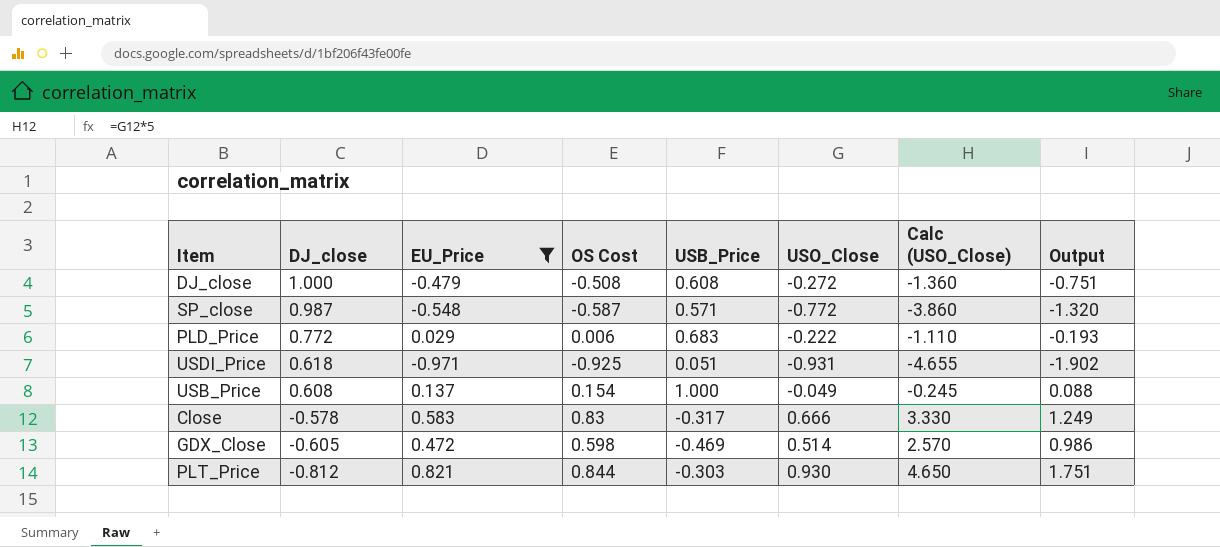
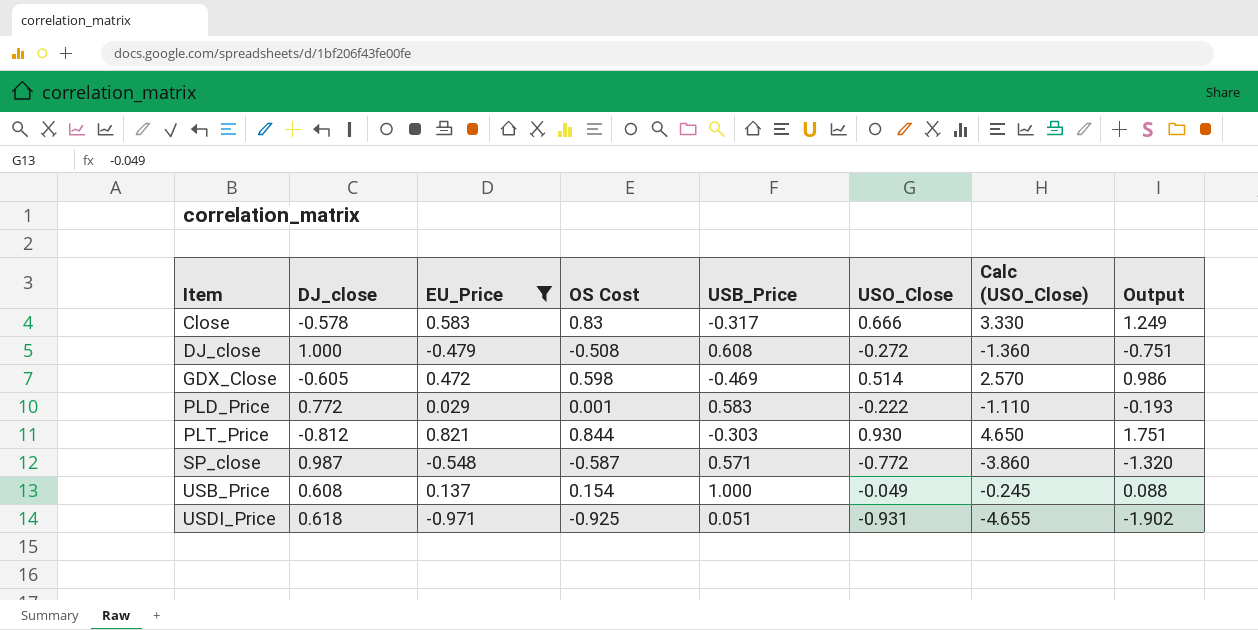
row order: DJ_close descending -> Item ascending
PLD_Price | OS Cost: 0.006 -> 0.001
PLD_Price | USB_Price: 0.683 -> 0.583

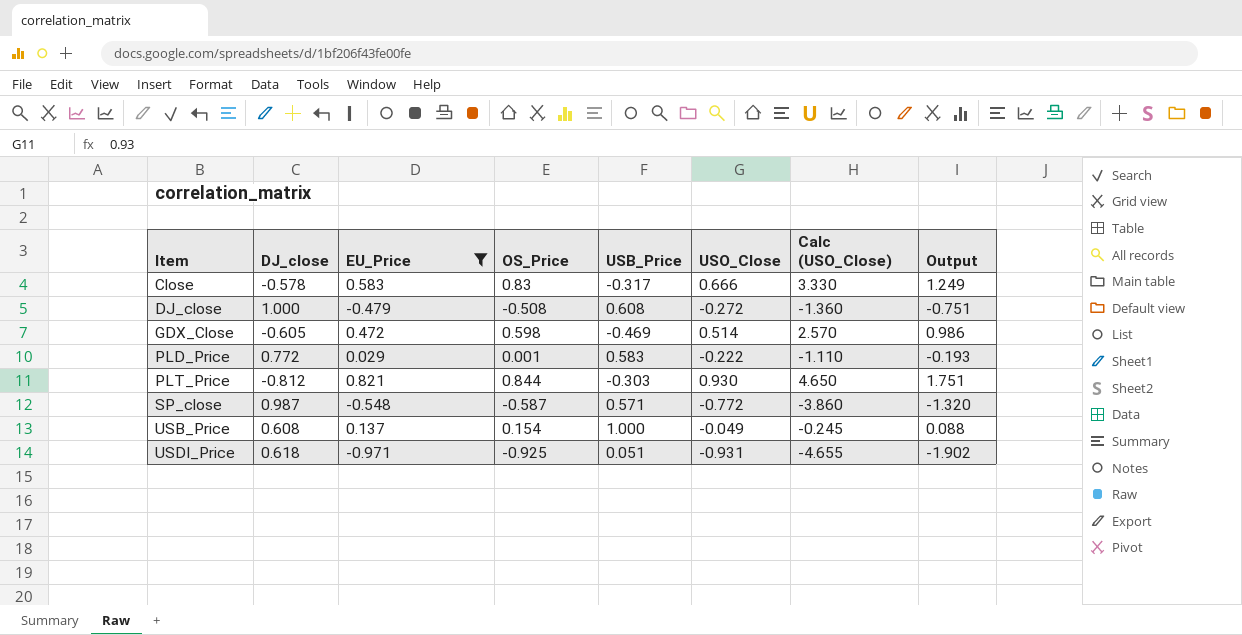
column name: OS Cost -> OS_Price

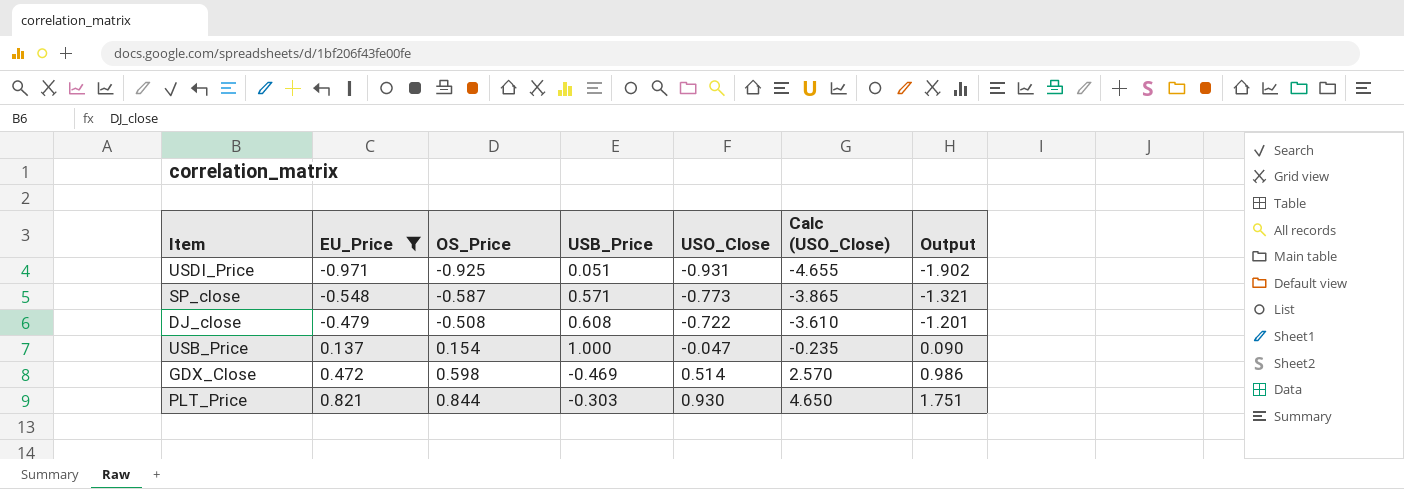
row order: Item ascending -> EU_Price ascending
column DJ_close | position: 2 -> none
row Close: -0.578 | 0.583 | 0.83 | -0.317 | 0.666 | 3.330 | 1.249 -> none
row PLD_Price: 0.772 | 0.029 | 0.001 | 0.583 | -0.222 | -1.110 | -0.193 -> none
SP_close | USO_Close: -0.772 -> -0.773
SP_close | Calc (USO_Close): -3.860 -> -3.865
SP_close | Output: -1.320 -> -1.321
DJ_close | USO_Close: -0.272 -> -0.722
DJ_close | Calc (USO_Close): -1.360 -> -3.610
DJ_close | Output: -0.751 -> -1.201
USB_Price | USO_Close: -0.049 -> -0.047
USB_Price | Calc (USO_Close): -0.245 -> -0.235
USB_Price | Output: 0.088 -> 0.090

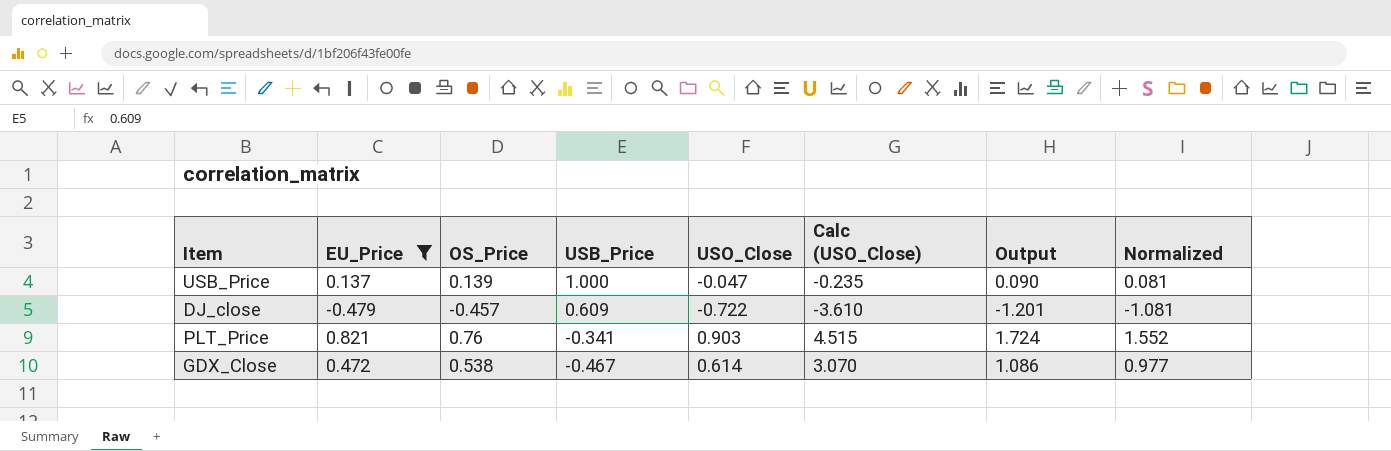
row order: EU_Price ascending -> USB_Price descending
column Normalized | formula: none -> [Output] * 0.9
row USDI_Price: -0.971 | -0.925 | 0.051 | -0.931 | -4.655 | -1.902 -> none
row SP_close: -0.548 | -0.587 | 0.571 | -0.773 | -3.865 | -1.321 -> none
USB_Price | OS_Price: 0.154 -> 0.139
DJ_close | OS_Price: -0.508 -> -0.457
DJ_close | USB_Price: 0.608 -> 0.609
PLT_Price | OS_Price: 0.844 -> 0.76
PLT_Price | USB_Price: -0.303 -> -0.341
PLT_Price | USO_Close: 0.930 -> 0.903
PLT_Price | Calc (USO_Close): 4.650 -> 4.515
PLT_Price | Output: 1.751 -> 1.724
GDX_Close | OS_Price: 0.598 -> 0.538
GDX_Close | USB_Price: -0.469 -> -0.467
GDX_Close | USO_Close: 0.514 -> 0.614
GDX_Close | Calc (USO_Close): 2.570 -> 3.070
GDX_Close | Output: 0.986 -> 1.086

